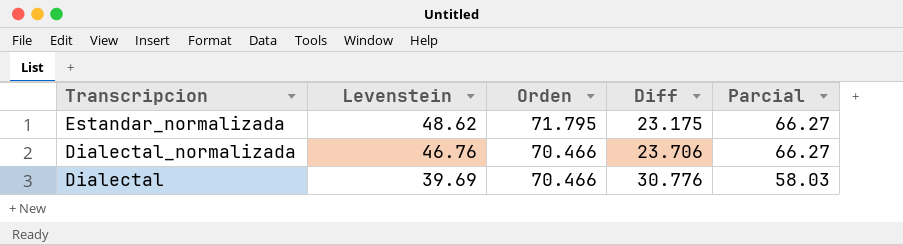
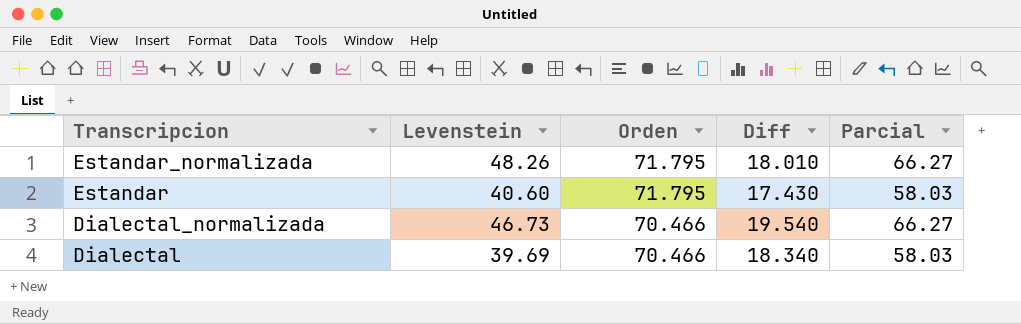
column Diff | formula: [Orden] - [Levenstein] -> [Parcial] - [Levenstein]
Estandar_normalizada | Levenstein: 48.62 -> 48.26
row Estandar: none -> 40.60 | 71.795 | 17.430 | 58.03
Dialectal_normalizada | Levenstein: 46.76 -> 46.73

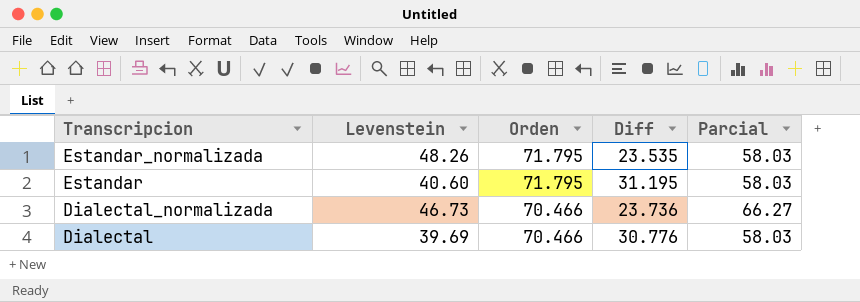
column Diff | formula: [Parcial] - [Levenstein] -> [Orden] - [Levenstein]
Estandar_normalizada | Parcial: 66.27 -> 58.03

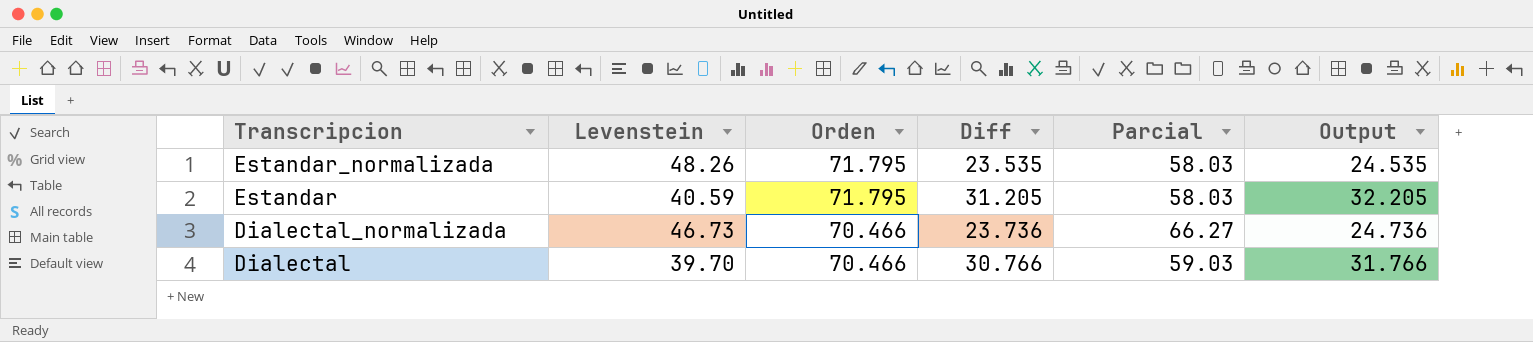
column Output | formula: none -> [Diff] + 1
Estandar | Levenstein: 40.60 -> 40.59
Estandar | Diff: 31.195 -> 31.205
Dialectal | Levenstein: 39.69 -> 39.70
Dialectal | Diff: 30.776 -> 30.766
Dialectal | Parcial: 58.03 -> 59.03

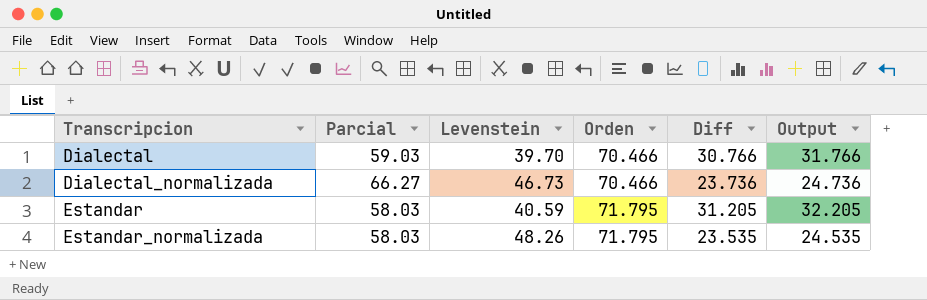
row order: Transcripcion descending -> Transcripcion ascending
column Parcial | position: 5 -> 2

